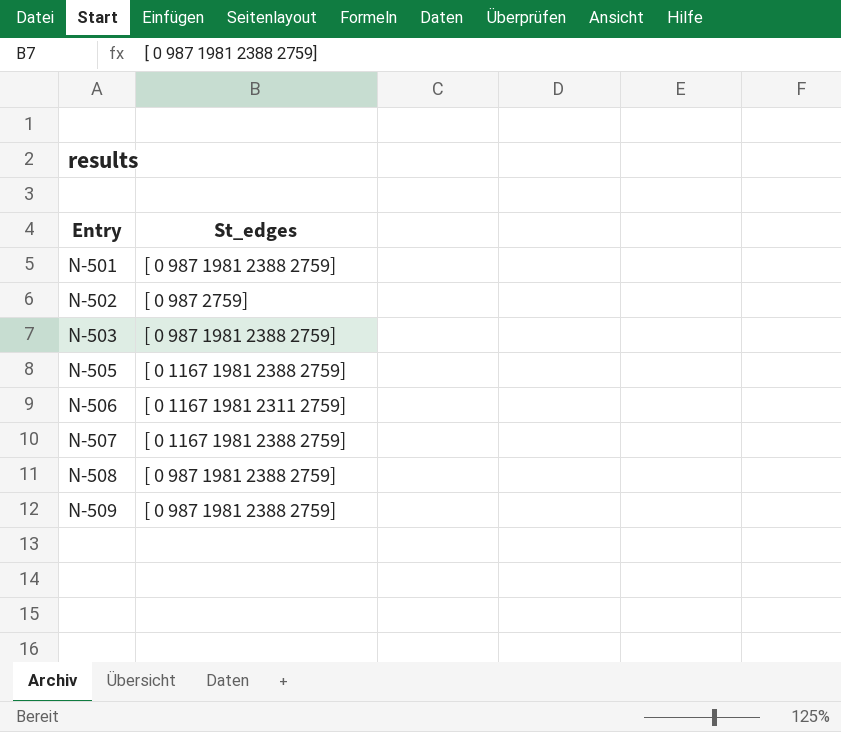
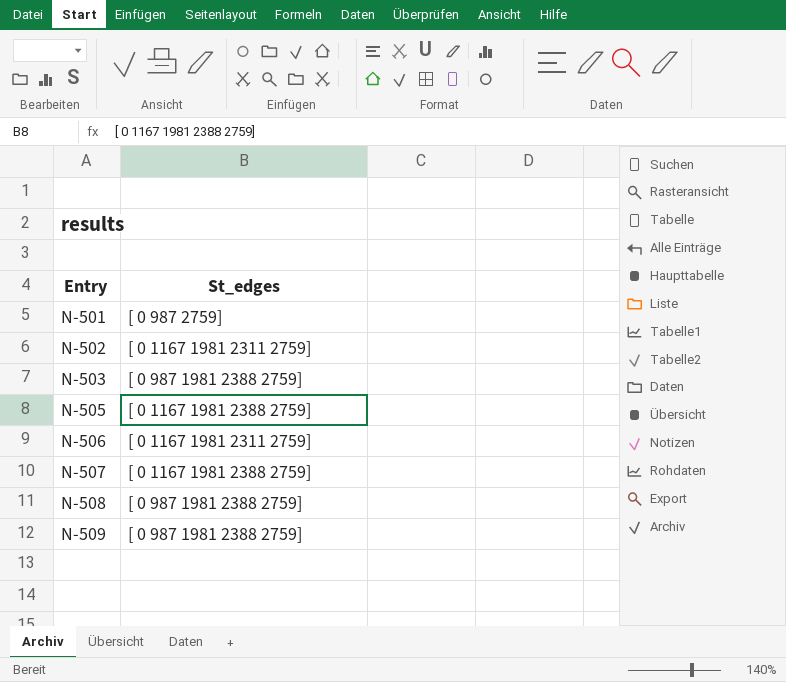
N-501 | St_edges: [ 0 987 1981 2388 2759] -> [ 0 987 2759]
N-502 | St_edges: [ 0 987 2759] -> [ 0 1167 1981 2311 2759]

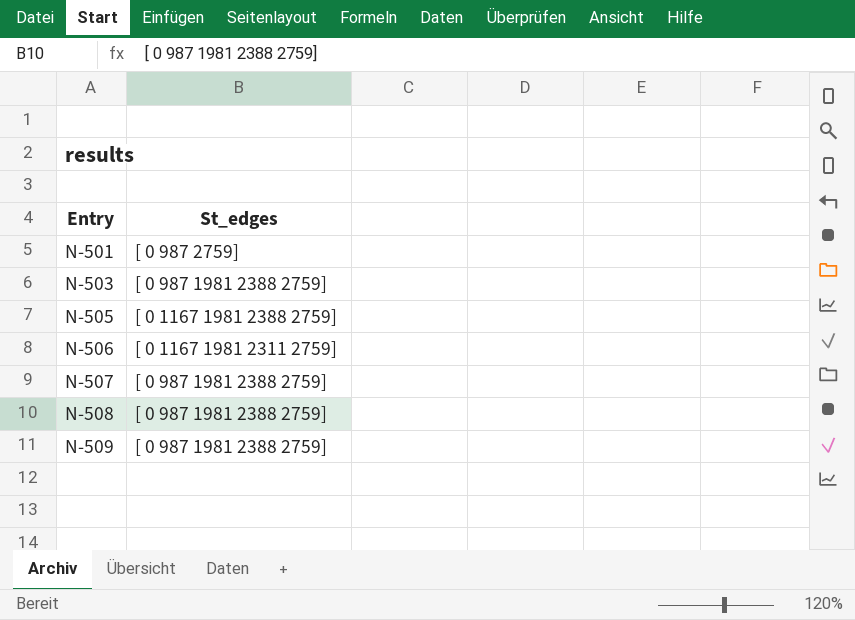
row N-502: [ 0 1167 1981 2311 2759] -> none
N-507 | St_edges: [ 0 1167 1981 2388 2759] -> [ 0 987 1981 2388 2759]

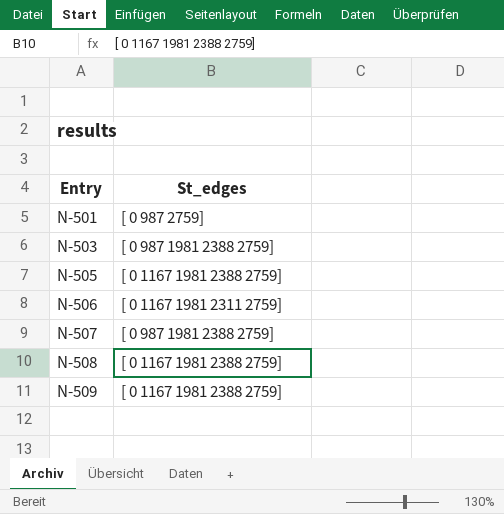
N-508 | St_edges: [ 0 987 1981 2388 2759] -> [ 0 1167 1981 2388 2759]
N-509 | St_edges: [ 0 987 1981 2388 2759] -> [ 0 1167 1981 2388 2759]

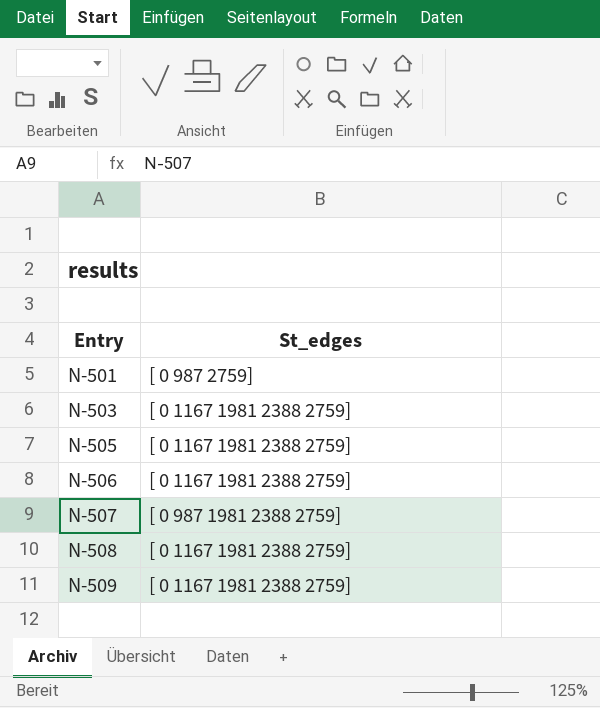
N-503 | St_edges: [ 0 987 1981 2388 2759] -> [ 0 1167 1981 2388 2759]
N-506 | St_edges: [ 0 1167 1981 2311 2759] -> [ 0 1167 1981 2388 2759]

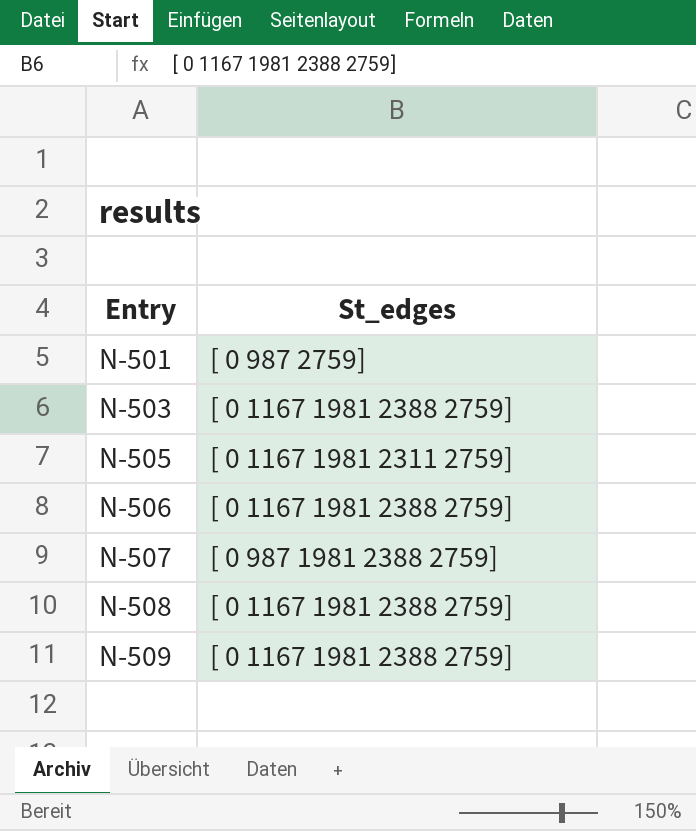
N-505 | St_edges: [ 0 1167 1981 2388 2759] -> [ 0 1167 1981 2311 2759]

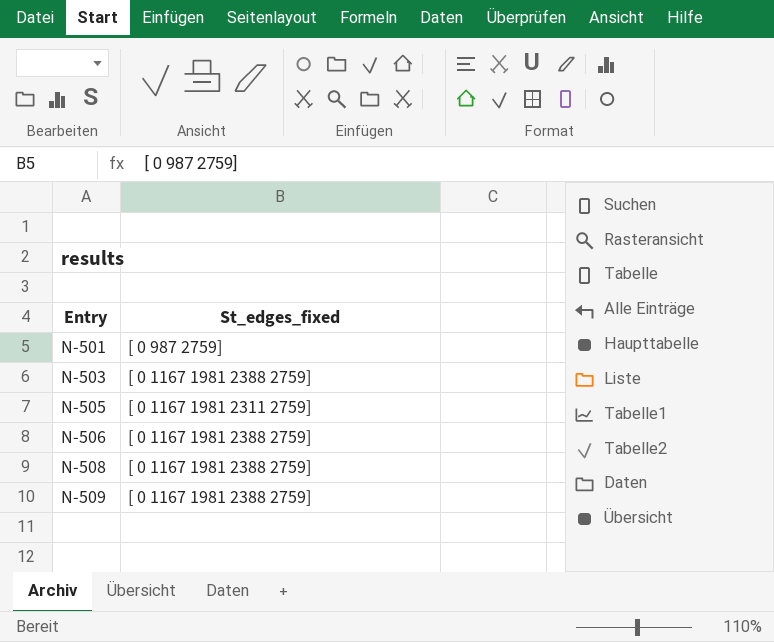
column name: St_edges -> St_edges_fixed
row N-507: [ 0 987 1981 2388 2759] -> none

